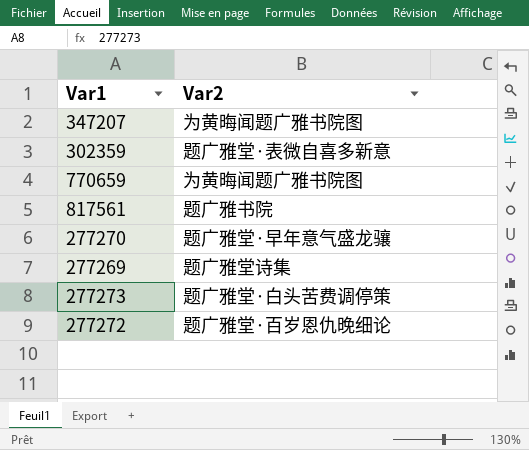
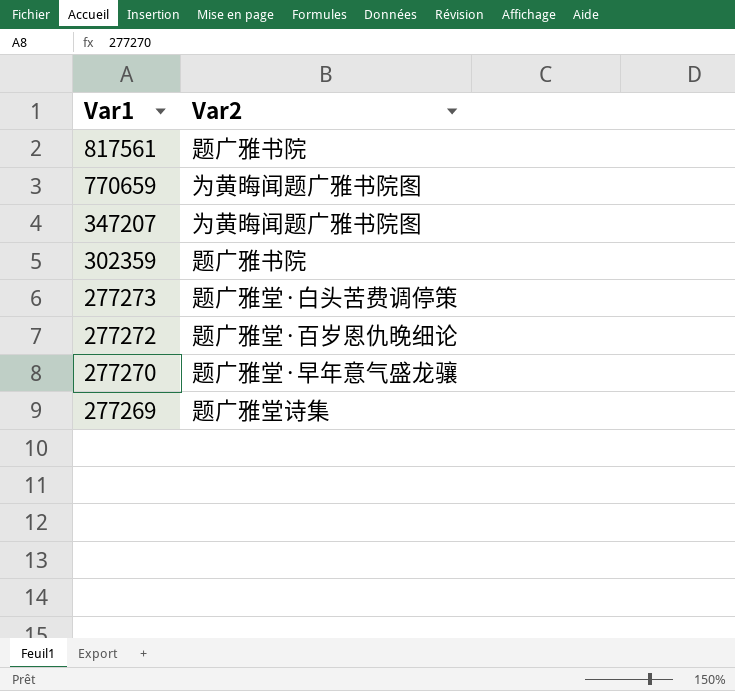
row order: none -> Var1 descending
302359 | Var2: 题广雅堂·表微自喜多新意 -> 题广雅书院

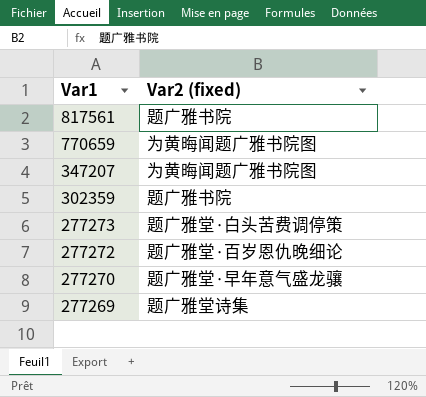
column name: Var2 -> Var2 (fixed)

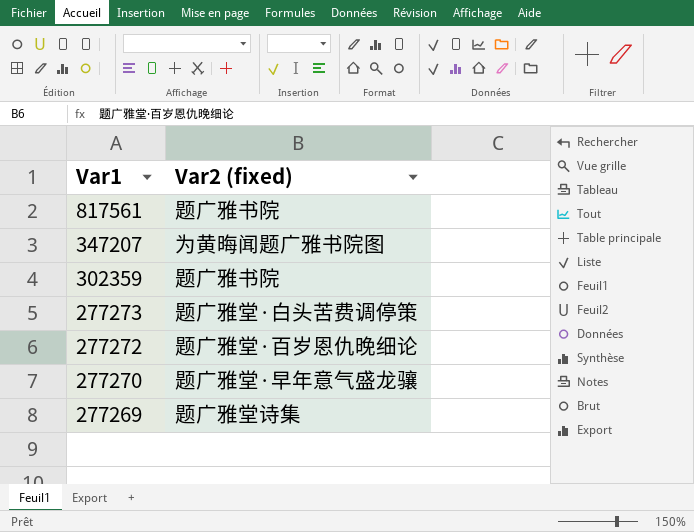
row 770659: 为黄晦闻题广雅书院图 -> none

